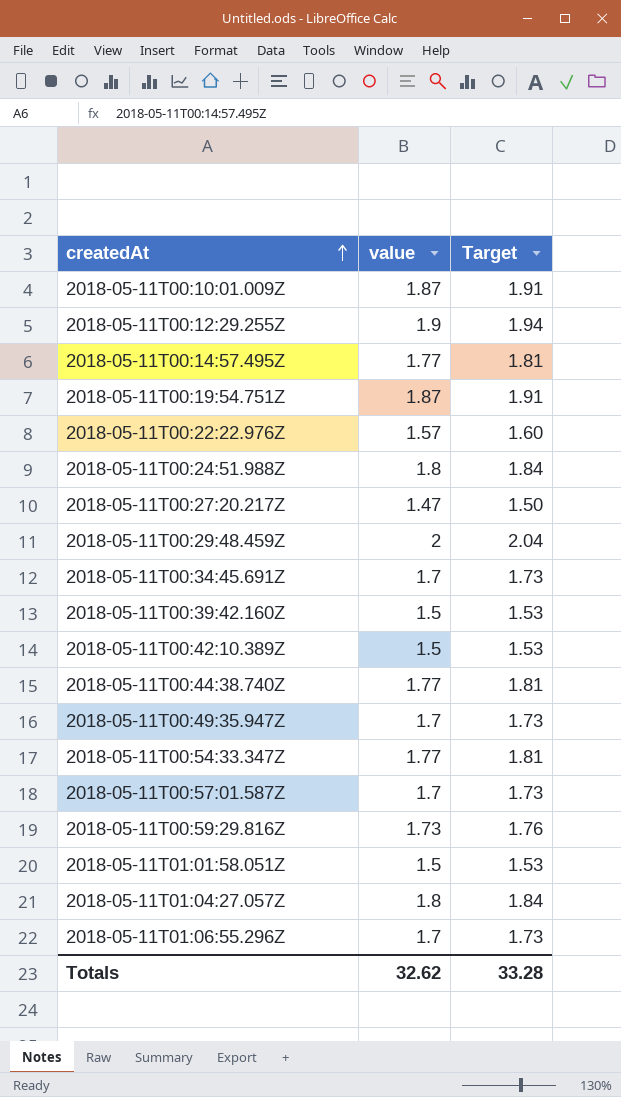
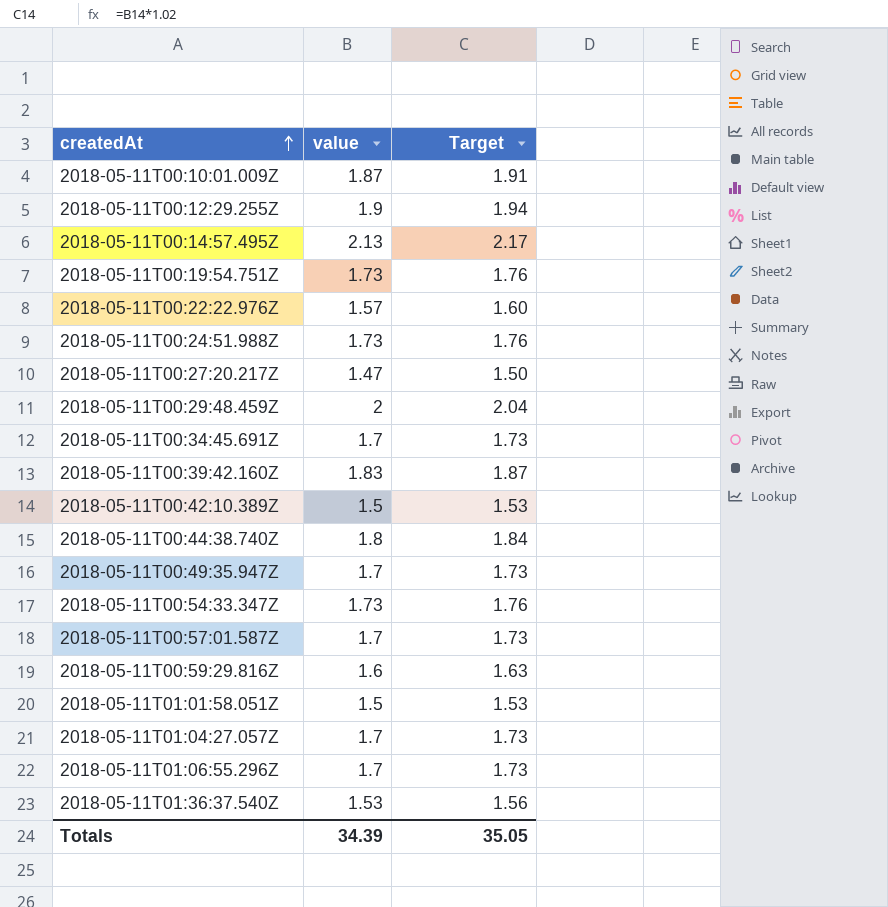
2018-05-11T00:14:57.495Z | value: 1.77 -> 2.13
2018-05-11T00:14:57.495Z | Target: 1.81 -> 2.17
2018-05-11T00:19:54.751Z | value: 1.87 -> 1.73
2018-05-11T00:19:54.751Z | Target: 1.91 -> 1.76
2018-05-11T00:24:51.988Z | value: 1.8 -> 1.73
2018-05-11T00:24:51.988Z | Target: 1.84 -> 1.76
2018-05-11T00:39:42.160Z | value: 1.5 -> 1.83
2018-05-11T00:39:42.160Z | Target: 1.53 -> 1.87
2018-05-11T00:44:38.740Z | value: 1.77 -> 1.8
2018-05-11T00:44:38.740Z | Target: 1.81 -> 1.84
2018-05-11T00:54:33.347Z | value: 1.77 -> 1.73
2018-05-11T00:54:33.347Z | Target: 1.81 -> 1.76
2018-05-11T00:59:29.816Z | value: 1.73 -> 1.6
2018-05-11T00:59:29.816Z | Target: 1.76 -> 1.63
2018-05-11T01:04:27.057Z | value: 1.8 -> 1.7
2018-05-11T01:04:27.057Z | Target: 1.84 -> 1.73
row 2018-05-11T01:36:37.540Z: none -> 1.53 | 1.56
Totals | value: 32.62 -> 34.39
Totals | Target: 33.28 -> 35.05

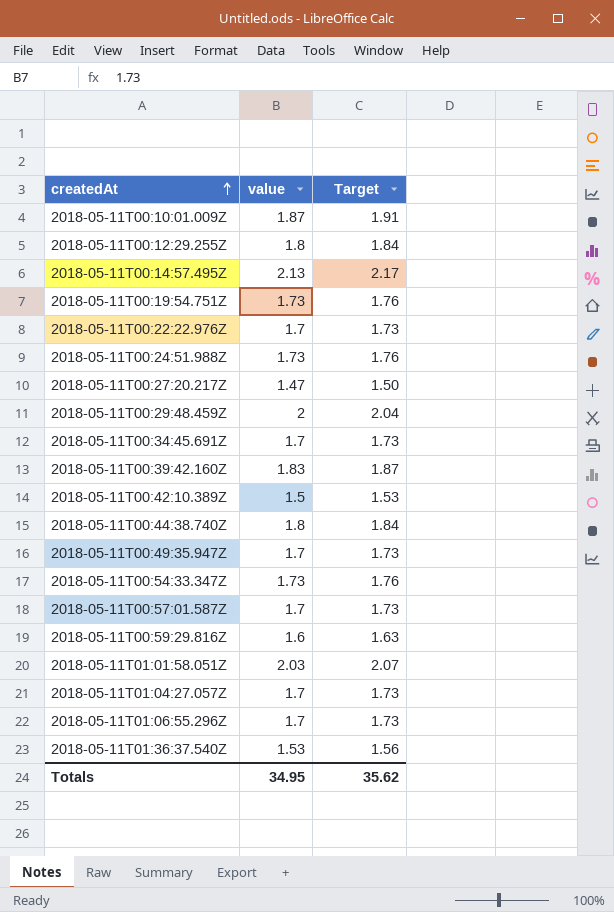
2018-05-11T00:12:29.255Z | value: 1.9 -> 1.8
2018-05-11T00:12:29.255Z | Target: 1.94 -> 1.84
2018-05-11T00:22:22.976Z | value: 1.57 -> 1.7
2018-05-11T00:22:22.976Z | Target: 1.60 -> 1.73
2018-05-11T01:01:58.051Z | value: 1.5 -> 2.03
2018-05-11T01:01:58.051Z | Target: 1.53 -> 2.07
Totals | value: 34.39 -> 34.95
Totals | Target: 35.05 -> 35.62

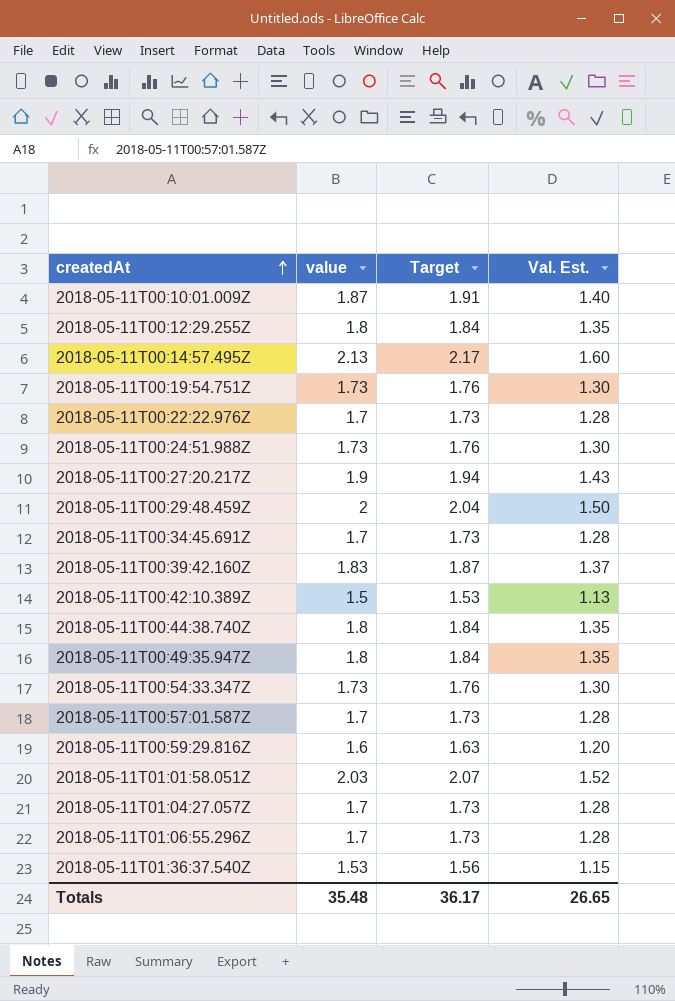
column Val. Est. | formula: none -> [value] * 0.75
2018-05-11T00:27:20.217Z | value: 1.47 -> 1.9
2018-05-11T00:27:20.217Z | Target: 1.50 -> 1.94
2018-05-11T00:49:35.947Z | value: 1.7 -> 1.8
2018-05-11T00:49:35.947Z | Target: 1.73 -> 1.84
Totals | value: 34.95 -> 35.48
Totals | Target: 35.62 -> 36.17

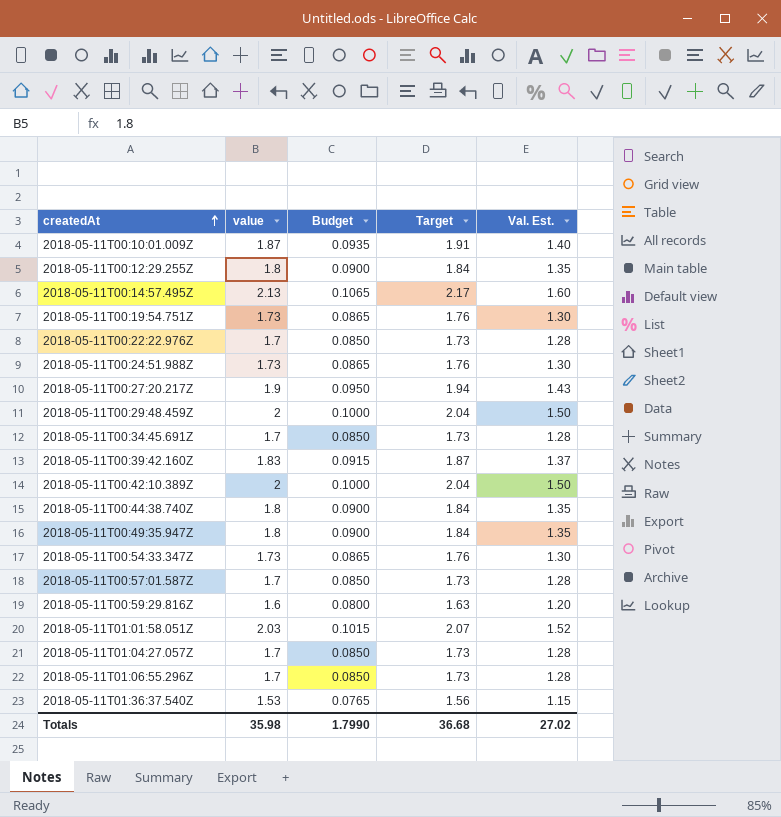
column Budget | formula: none -> [value] * 0.05
2018-05-11T00:42:10.389Z | value: 1.5 -> 2
2018-05-11T00:42:10.389Z | Target: 1.53 -> 2.04
2018-05-11T00:42:10.389Z | Val. Est.: 1.13 -> 1.50
Totals | value: 35.48 -> 35.98
Totals | Target: 36.17 -> 36.68
Totals | Val. Est.: 26.65 -> 27.02

